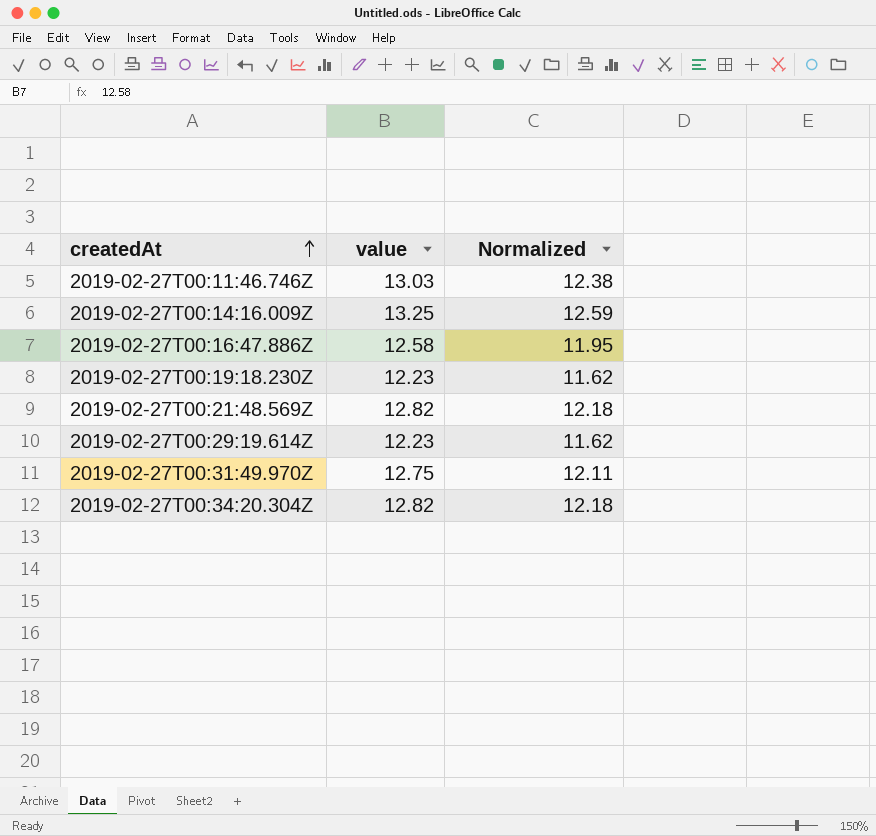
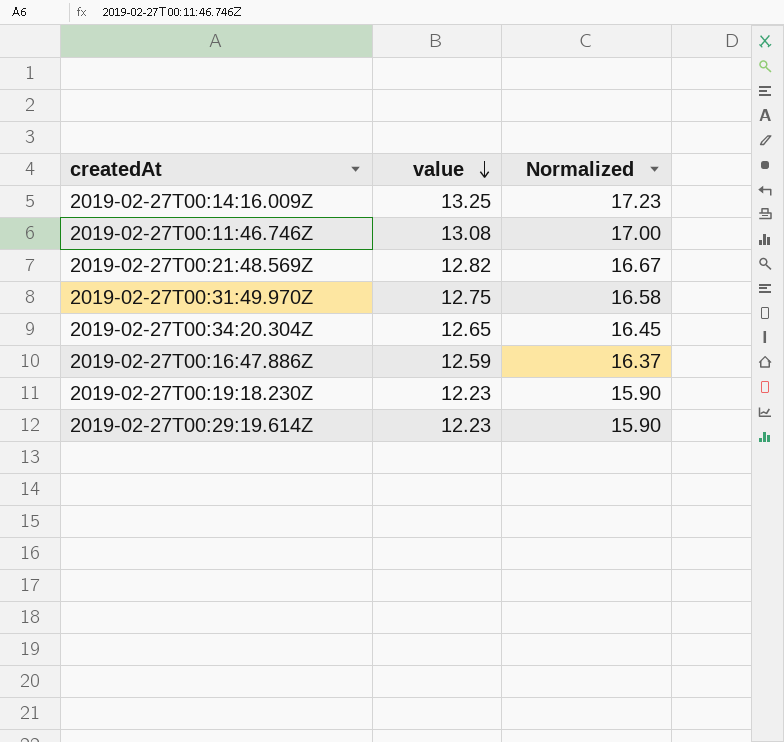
row order: createdAt ascending -> value descending
column Normalized | formula: [value] * 0.95 -> [value] * 1.3
2019-02-27T00:11:46.746Z | value: 13.03 -> 13.08
2019-02-27T00:34:20.304Z | value: 12.82 -> 12.65
2019-02-27T00:16:47.886Z | value: 12.58 -> 12.59

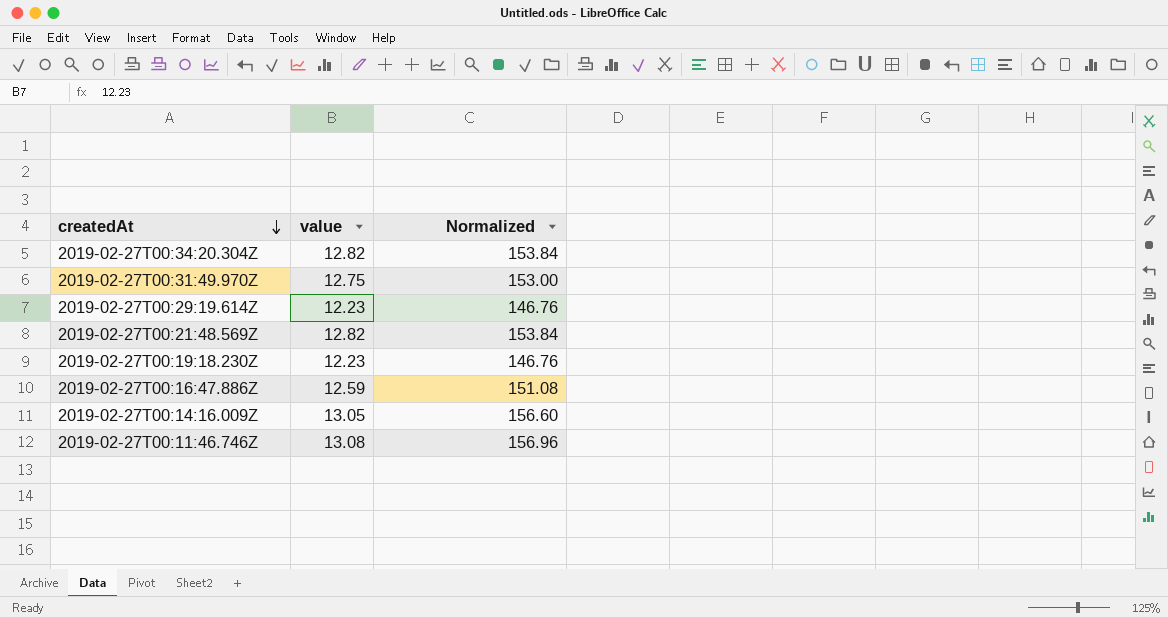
row order: value descending -> createdAt descending
column Normalized | formula: [value] * 1.3 -> [value] * 12
2019-02-27T00:34:20.304Z | value: 12.65 -> 12.82
2019-02-27T00:14:16.009Z | value: 13.25 -> 13.05

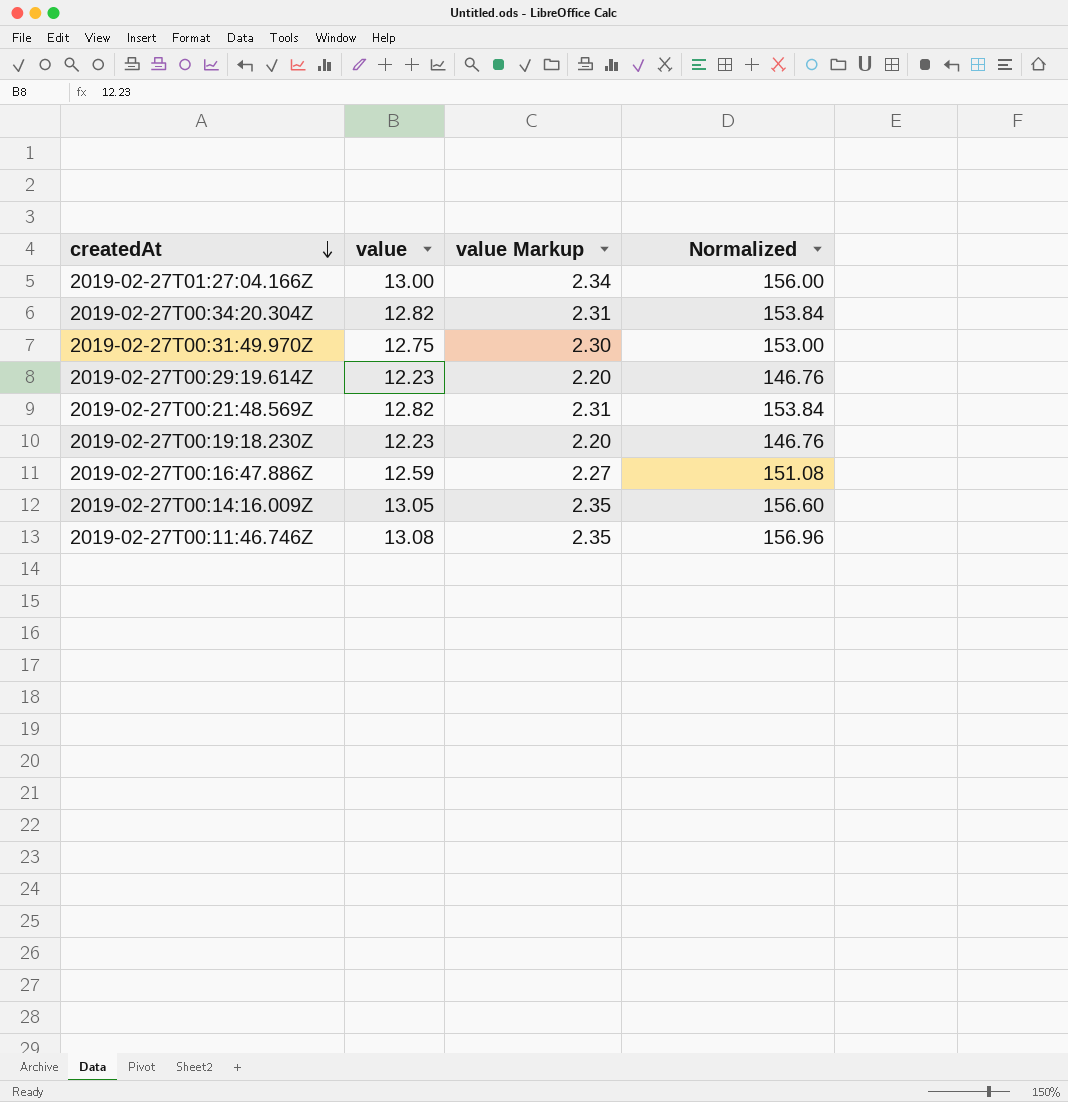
column value Markup | formula: none -> [value] * 0.18
row 2019-02-27T01:27:04.166Z: none -> 13.00 | 2.34 | 156.00

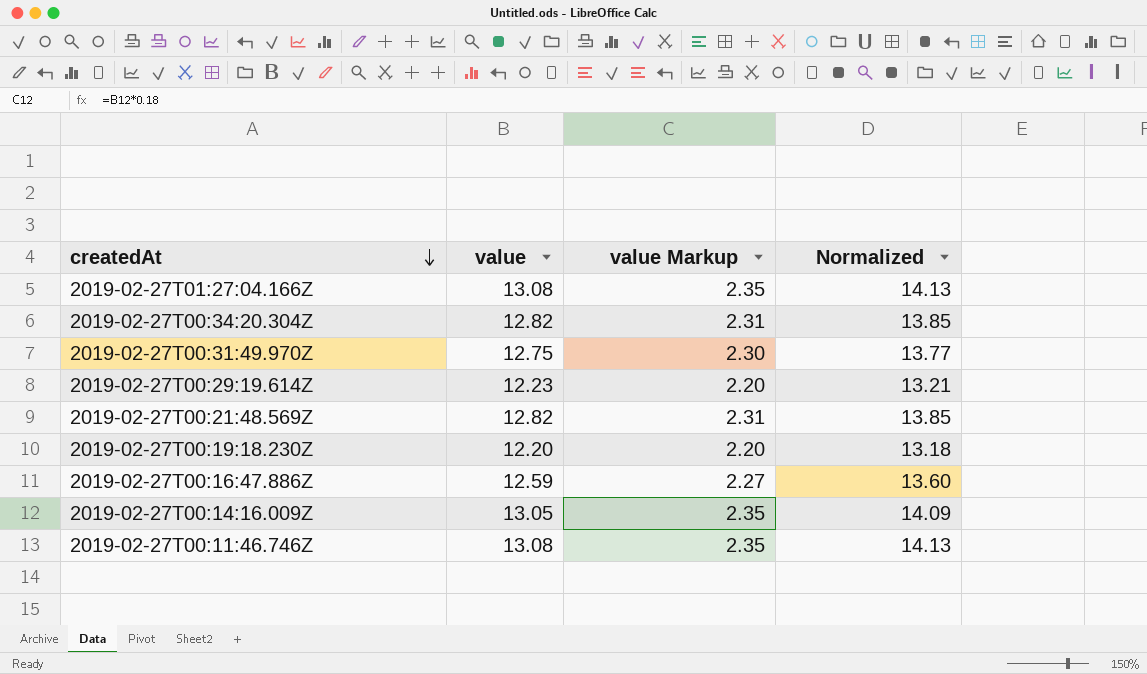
column Normalized | formula: [value] * 12 -> [value] * 1.08
2019-02-27T01:27:04.166Z | value: 13.00 -> 13.08
2019-02-27T01:27:04.166Z | value Markup: 2.34 -> 2.35
2019-02-27T00:19:18.230Z | value: 12.23 -> 12.20

